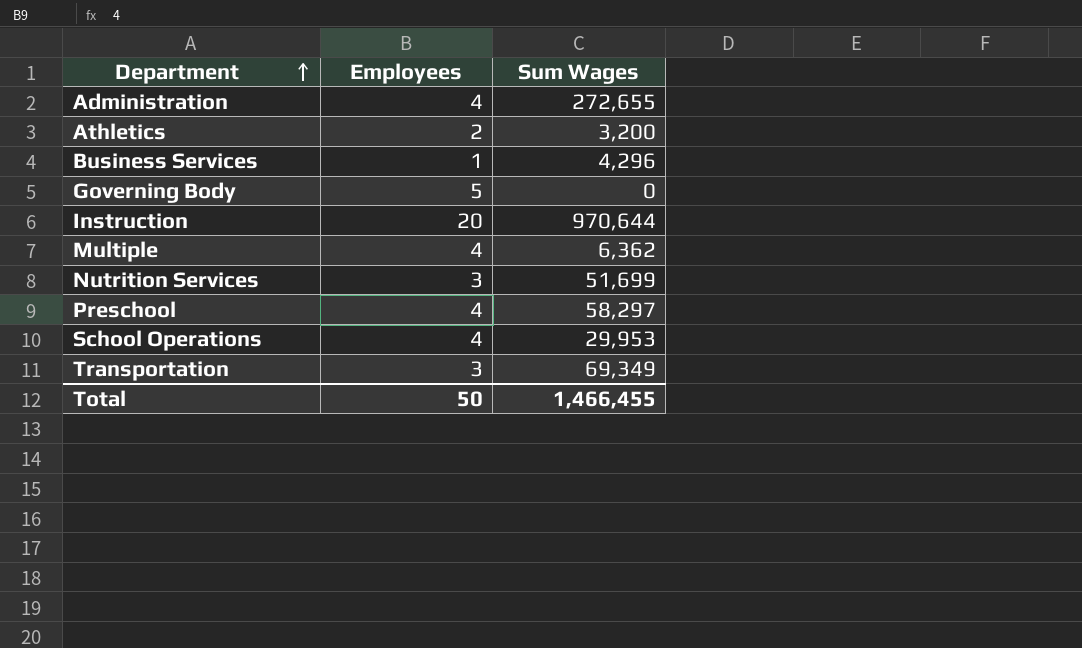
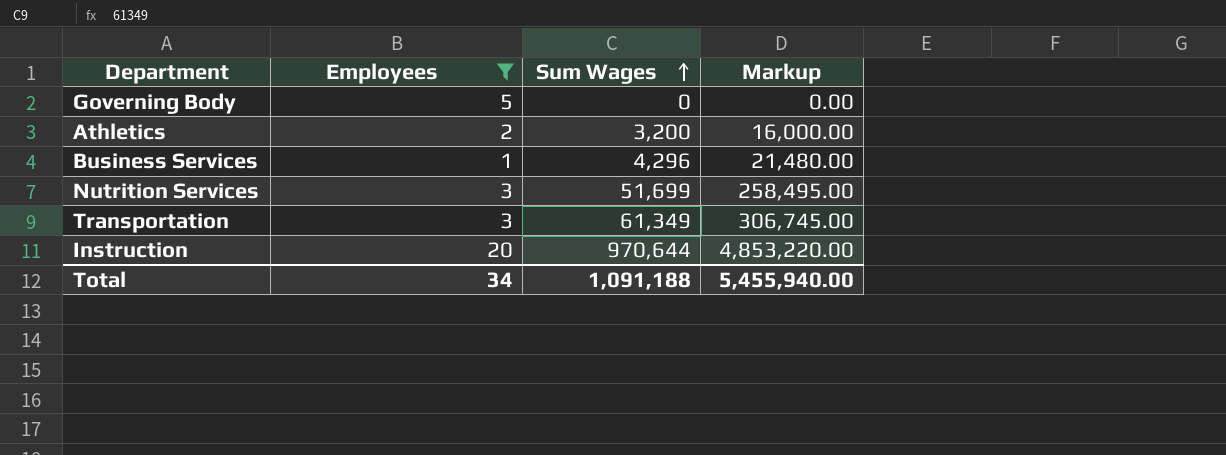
filter: none -> Employees != 4
row order: Department ascending -> Sum Wages ascending
column Markup | formula: none -> [Sum Wages] * 5
Transportation | Sum Wages: 69,349 -> 61,349
Total | Employees: 50 -> 34
Total | Sum Wages: 1,466,455 -> 1,091,188

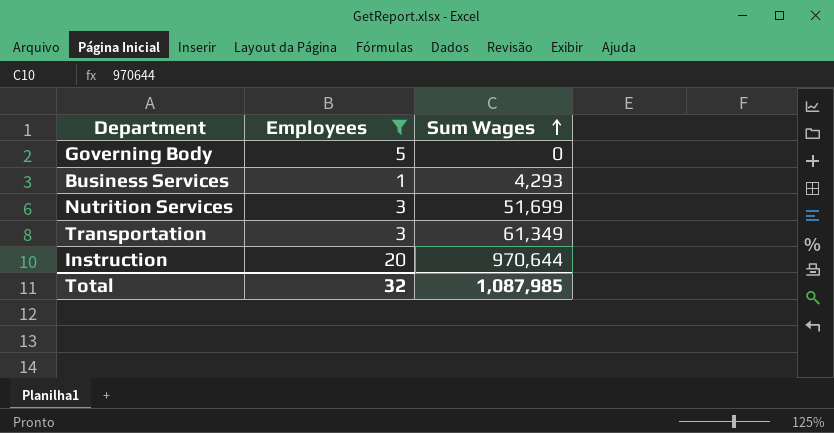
column Markup | formula: [Sum Wages] * 5 -> none
row Athletics: 2 | 3,200 | 16,000.00 -> none
Business Services | Sum Wages: 4,296 -> 4,293
Total | Employees: 34 -> 32
Total | Sum Wages: 1,091,188 -> 1,087,985

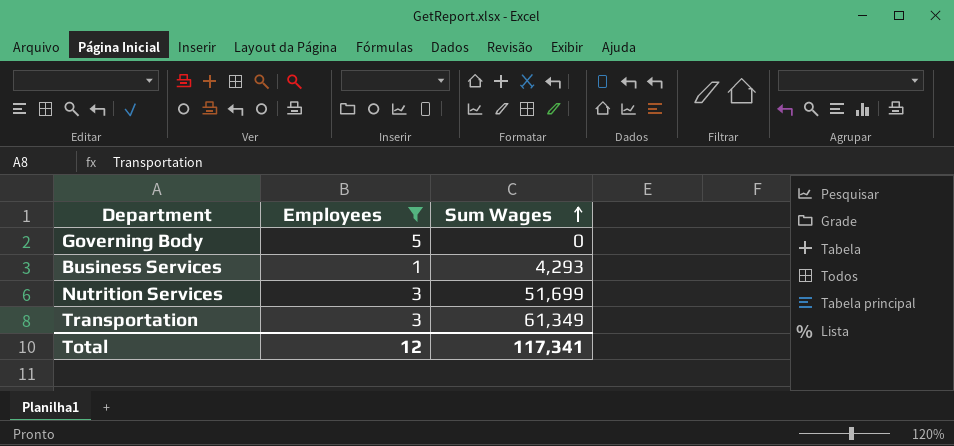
row Instruction: 20 | 970,644 -> none
Total | Employees: 32 -> 12
Total | Sum Wages: 1,087,985 -> 117,341

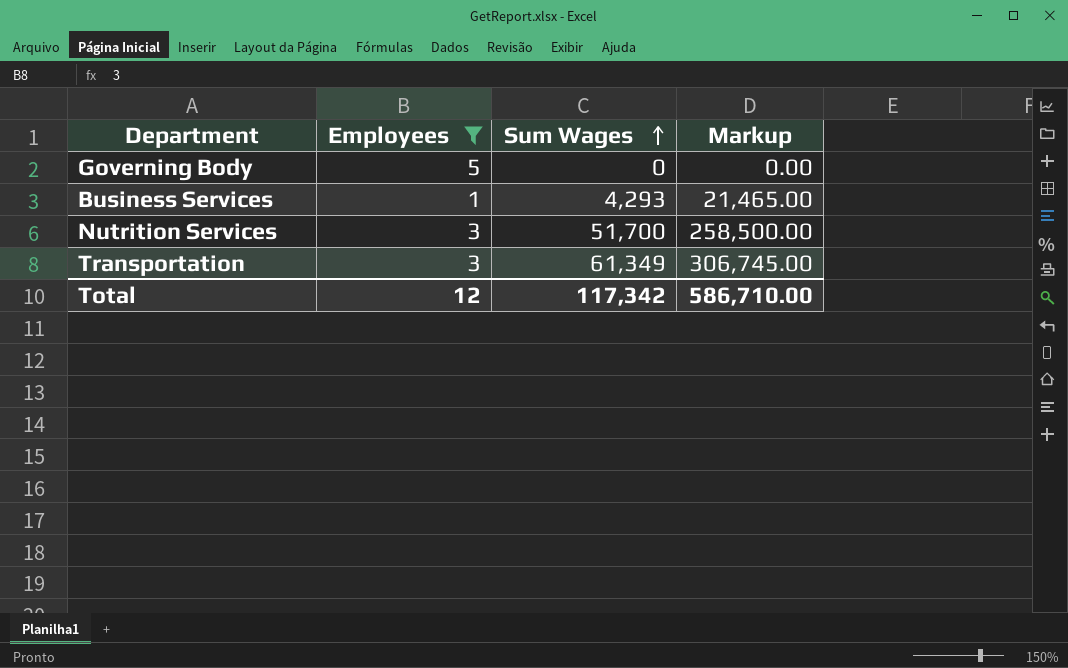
column Markup | formula: none -> [Sum Wages] * 5
Nutrition Services | Sum Wages: 51,699 -> 51,700
Total | Sum Wages: 117,341 -> 117,342

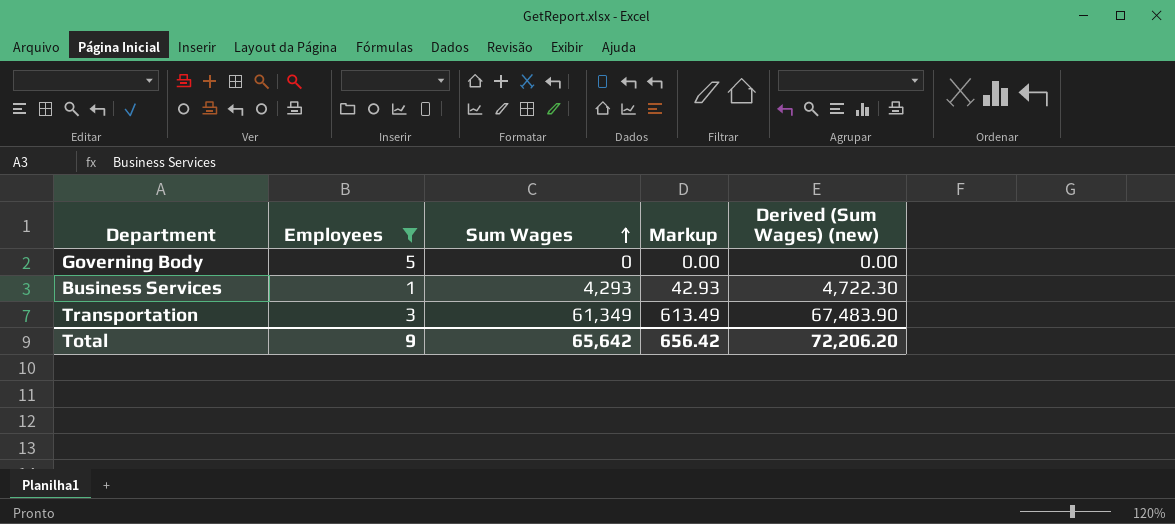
column Markup | formula: [Sum Wages] * 5 -> [Sum Wages] * 0.01
column Derived (Sum Wages) (new) | formula: none -> [Sum Wages] * 1.1
row Nutrition Services: 3 | 51,700 | 258,500.00 -> none
Total | Employees: 12 -> 9
Total | Sum Wages: 117,342 -> 65,642
Total | Markup: 586,710.00 -> 656.42

